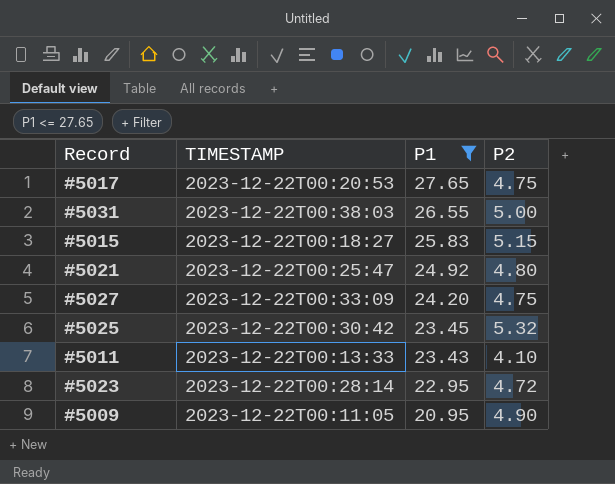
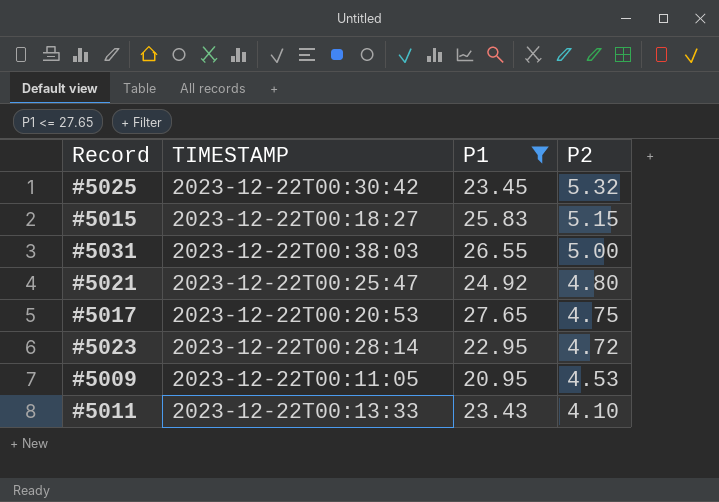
row order: P1 descending -> P2 descending
row #5027: 2023-12-22T00:33:09 | 24.20 | 4.75 -> none
#5009 | P2: 4.90 -> 4.53

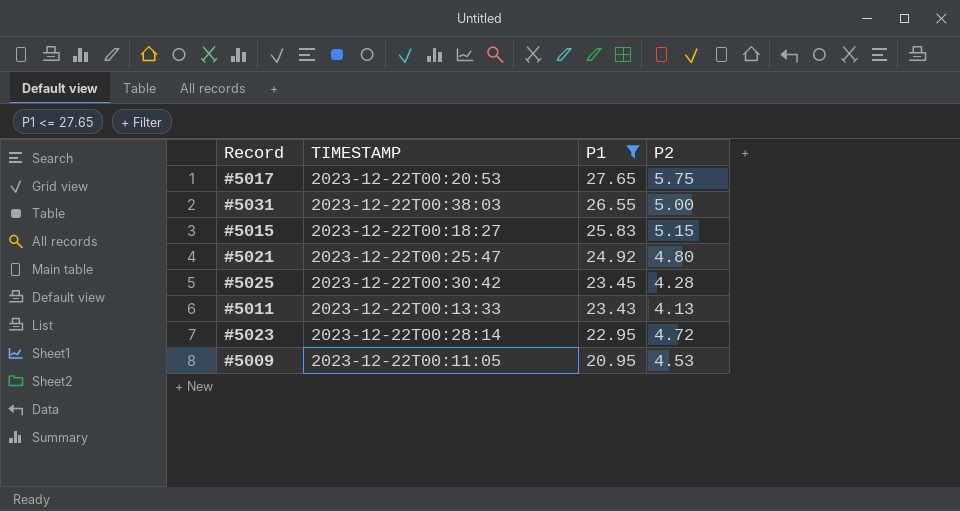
row order: P2 descending -> P1 descending
#5017 | P2: 4.75 -> 5.75
#5025 | P2: 5.32 -> 4.28
#5011 | P2: 4.10 -> 4.13

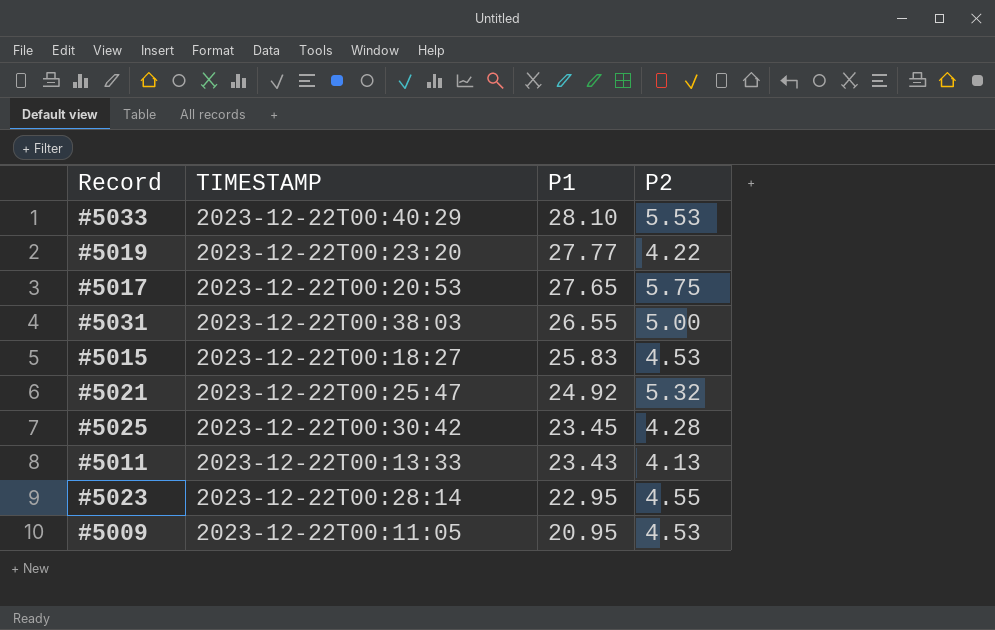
filter: P1 <= 27.65 -> none
#5015 | P2: 5.15 -> 4.53
#5021 | P2: 4.80 -> 5.32
#5023 | P2: 4.72 -> 4.55

